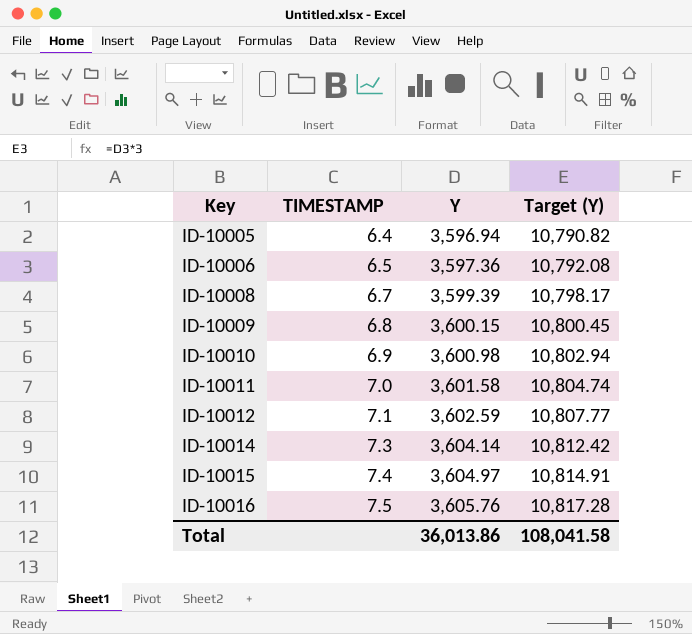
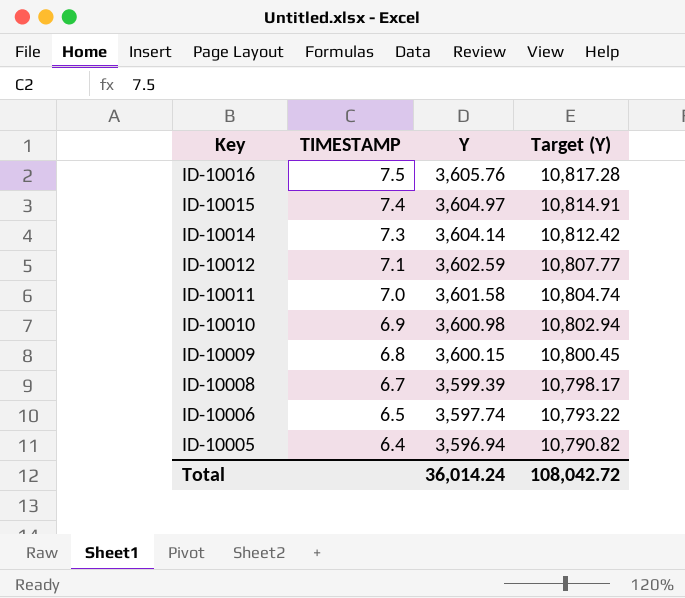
row order: Key ascending -> Key descending
ID-10006 | Y: 3,597.36 -> 3,597.74
ID-10006 | Target (Y): 10,792.08 -> 10,793.22
Total | Y: 36,013.86 -> 36,014.24
Total | Target (Y): 108,041.58 -> 108,042.72

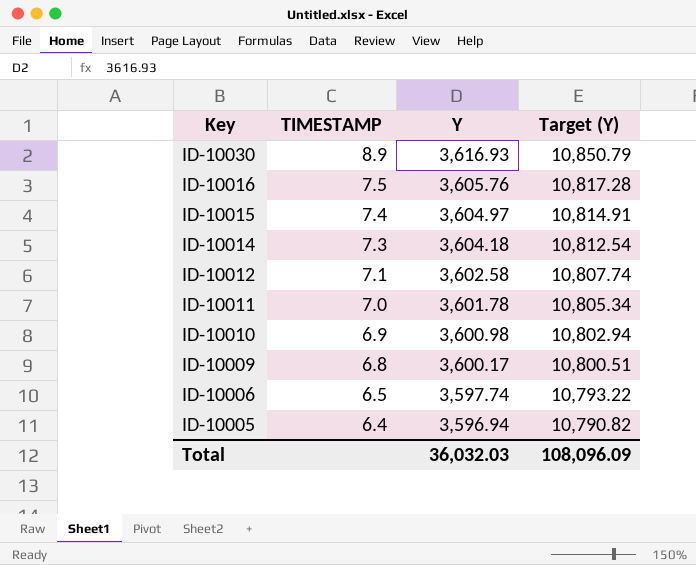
row ID-10008: 6.7 | 3,599.39 | 10,798.17 -> none
row ID-10030: none -> 8.9 | 3,616.93 | 10,850.79
ID-10014 | Y: 3,604.14 -> 3,604.18
ID-10014 | Target (Y): 10,812.42 -> 10,812.54
ID-10012 | Y: 3,602.59 -> 3,602.58
ID-10012 | Target (Y): 10,807.77 -> 10,807.74
ID-10011 | Y: 3,601.58 -> 3,601.78
ID-10011 | Target (Y): 10,804.74 -> 10,805.34
ID-10009 | Y: 3,600.15 -> 3,600.17
ID-10009 | Target (Y): 10,800.45 -> 10,800.51
Total | Y: 36,014.24 -> 36,032.03
Total | Target (Y): 108,042.72 -> 108,096.09

